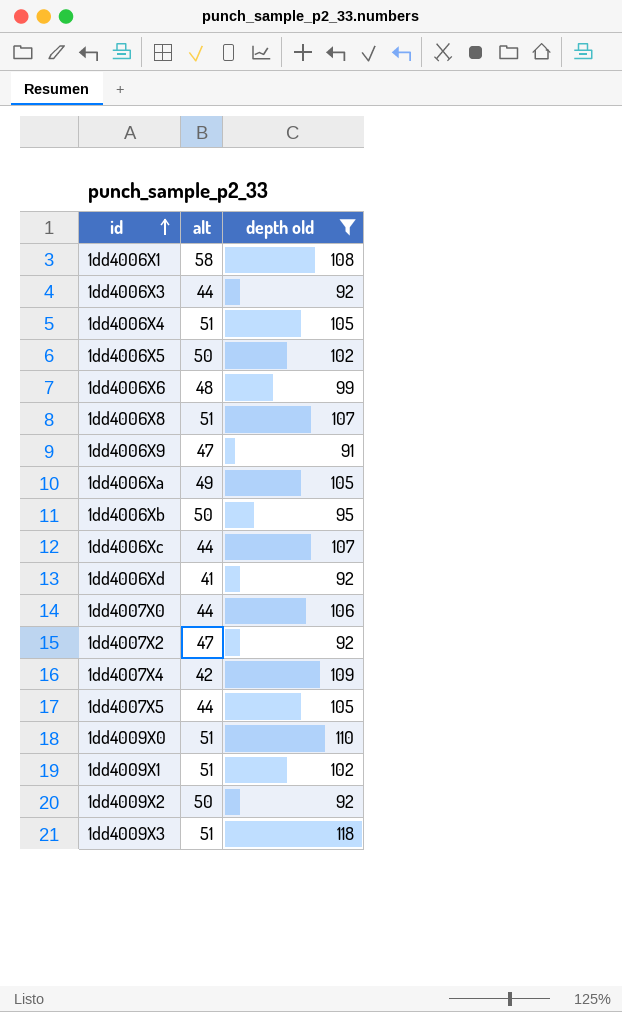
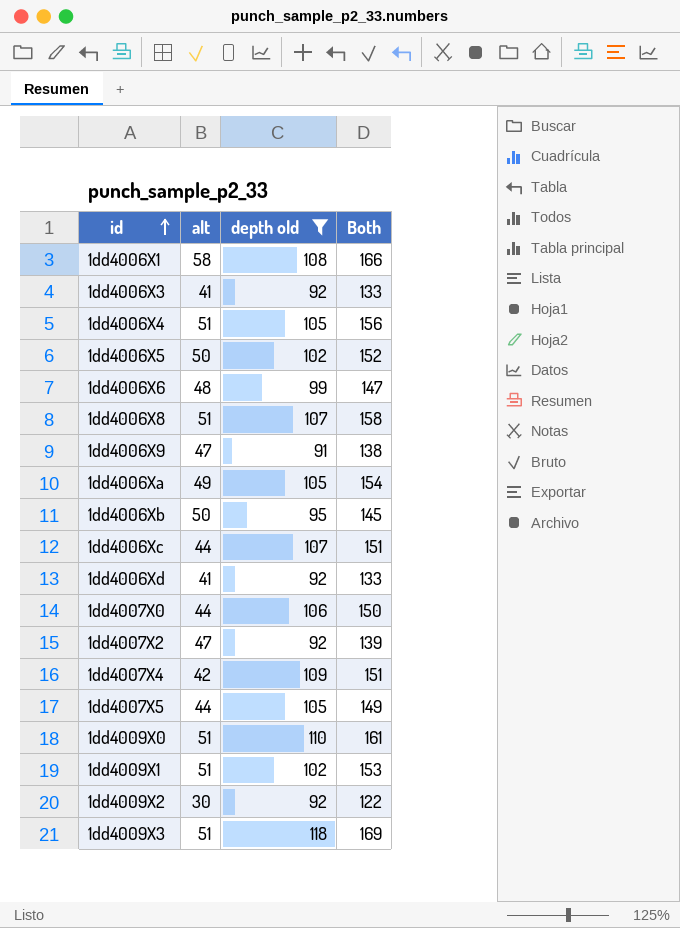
column Both | formula: none -> [alt] + [depth old]
1dd4006X3 | alt: 44 -> 41
1dd4009X2 | alt: 50 -> 30

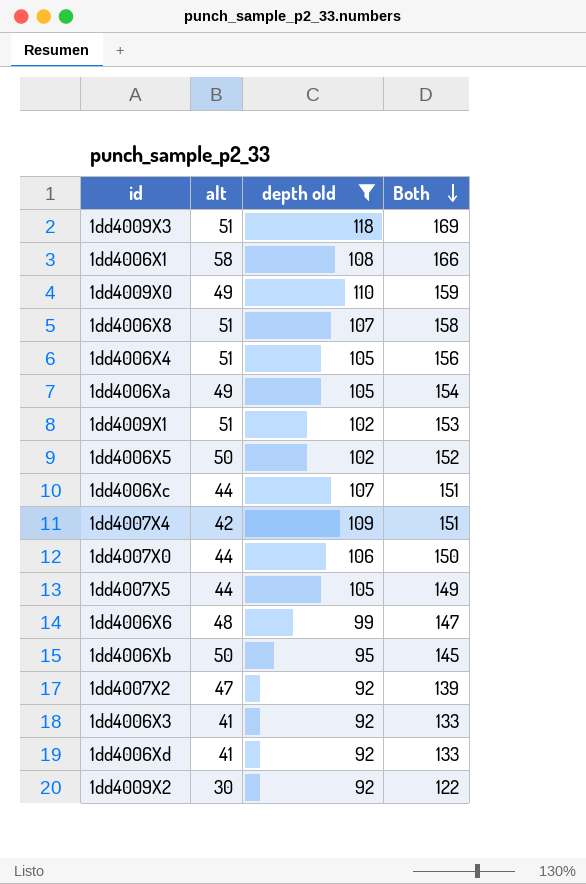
row order: id ascending -> Both descending
row 1dd4006X9: 47 | 91 | 138 -> none
1dd4009X0 | alt: 51 -> 49
1dd4009X0 | Both: 161 -> 159

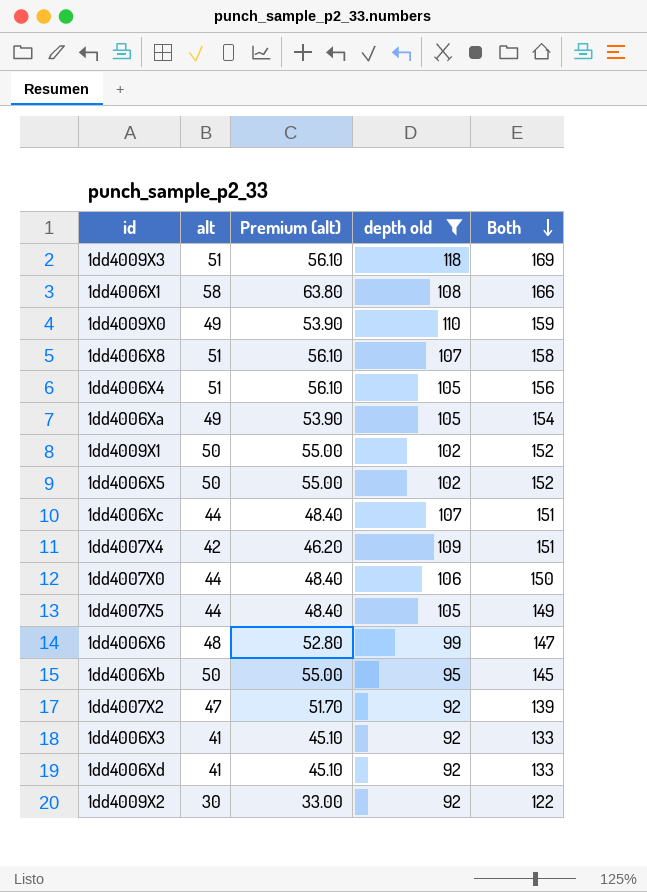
column Premium (alt) | formula: none -> [alt] * 1.1
1dd4009X1 | alt: 51 -> 50
1dd4009X1 | Both: 153 -> 152

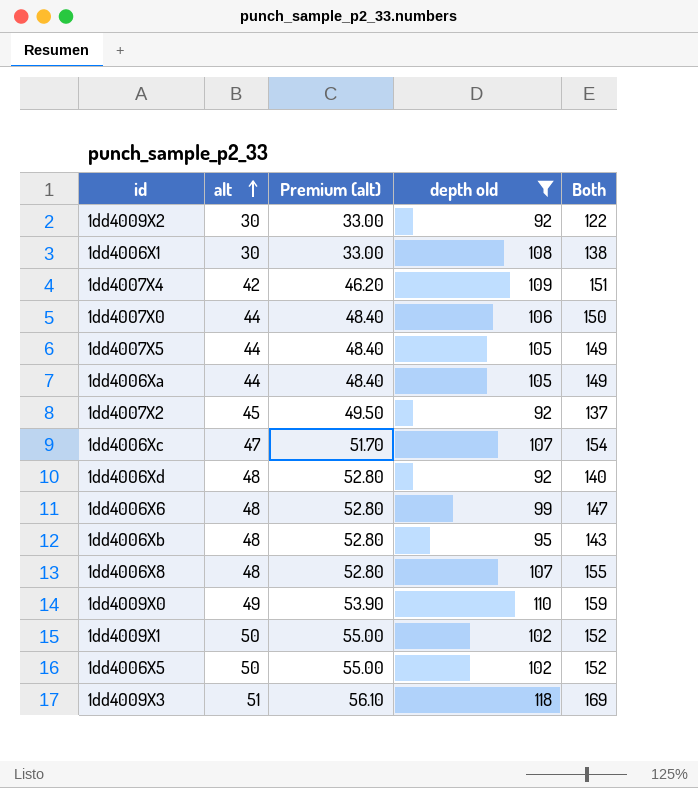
row order: Both descending -> alt ascending
row 1dd4006X4: 51 | 56.10 | 105 | 156 -> none
row 1dd4006X3: 41 | 45.10 | 92 | 133 -> none
1dd4006X1 | alt: 58 -> 30
1dd4006X1 | Premium (alt): 63.80 -> 33.00
1dd4006X1 | Both: 166 -> 138
1dd4006Xa | alt: 49 -> 44
1dd4006Xa | Premium (alt): 53.90 -> 48.40
1dd4006Xa | Both: 154 -> 149
1dd4007X2 | alt: 47 -> 45
1dd4007X2 | Premium (alt): 51.70 -> 49.50
1dd4007X2 | Both: 139 -> 137
1dd4006Xc | alt: 44 -> 47
1dd4006Xc | Premium (alt): 48.40 -> 51.70
1dd4006Xc | Both: 151 -> 154
1dd4006Xd | alt: 41 -> 48
1dd4006Xd | Premium (alt): 45.10 -> 52.80
1dd4006Xd | Both: 133 -> 140
1dd4006Xb | alt: 50 -> 48
1dd4006Xb | Premium (alt): 55.00 -> 52.80
1dd4006Xb | Both: 145 -> 143
1dd4006X8 | alt: 51 -> 48
1dd4006X8 | Premium (alt): 56.10 -> 52.80
1dd4006X8 | Both: 158 -> 155

